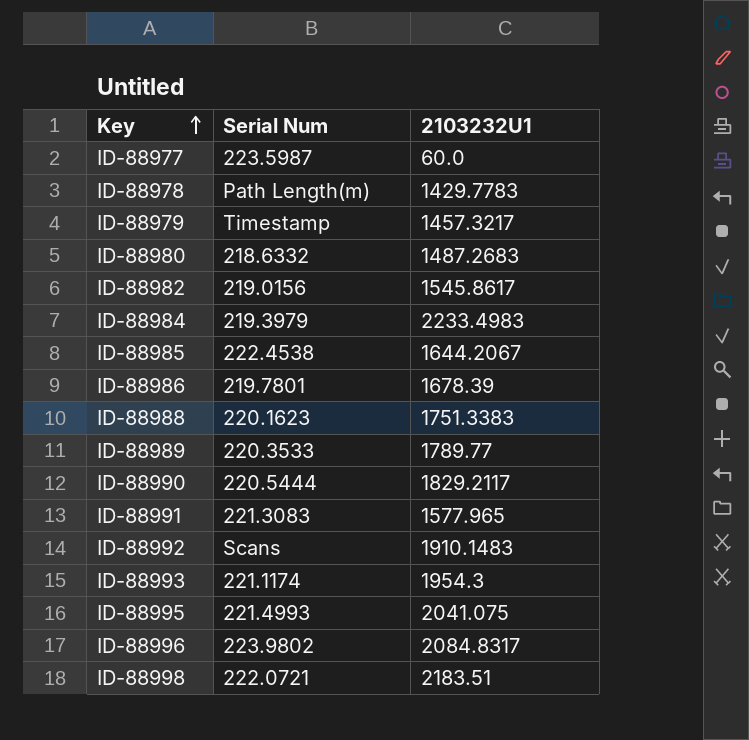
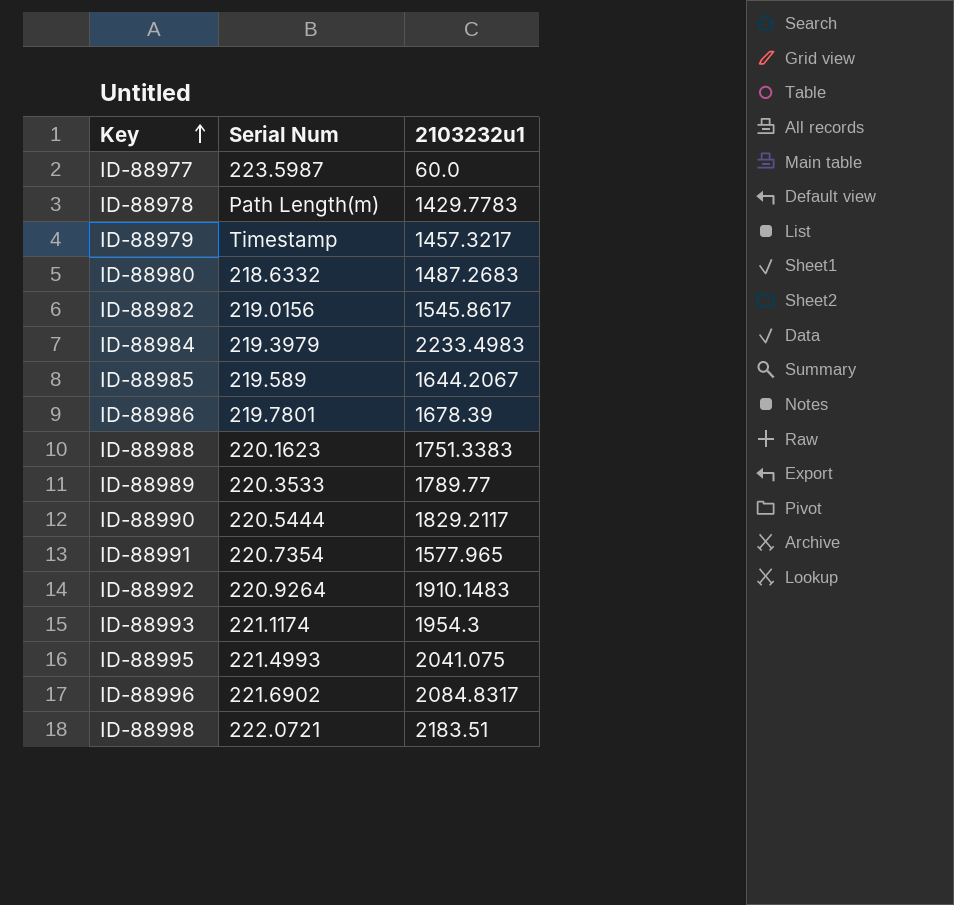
column name: 2103232U1 -> 2103232u1
ID-88985 | Serial Num: 222.4538 -> 219.589
ID-88991 | Serial Num: 221.3083 -> 220.7354
ID-88992 | Serial Num: Scans -> 220.9264
ID-88996 | Serial Num: 223.9802 -> 221.6902

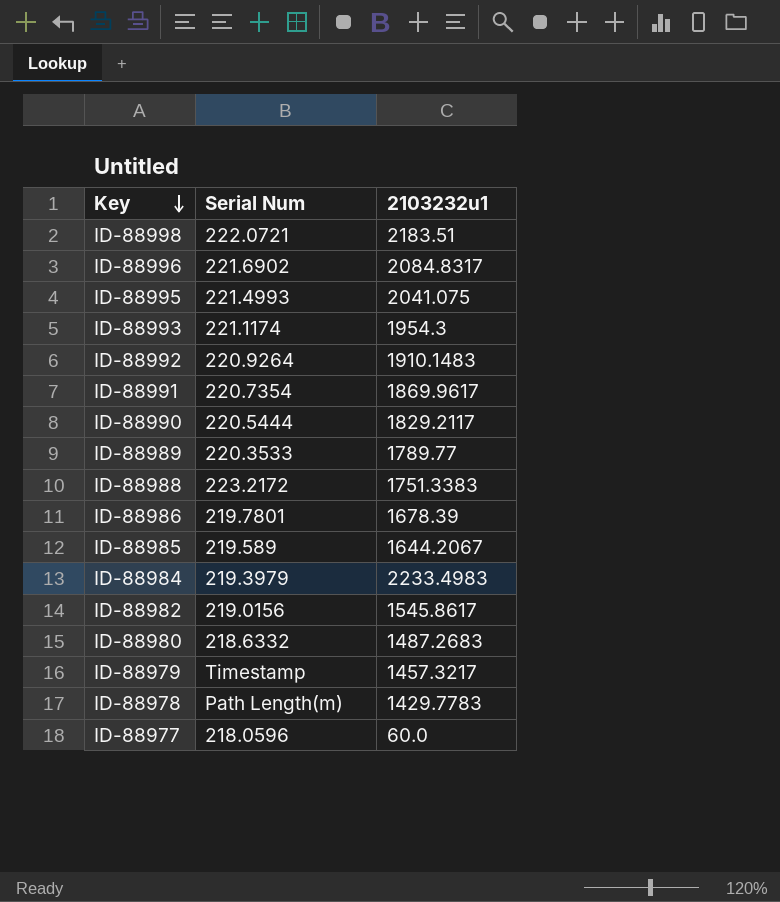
row order: Key ascending -> Key descending
ID-88991 | 2103232u1: 1577.965 -> 1869.9617
ID-88988 | Serial Num: 220.1623 -> 223.2172
ID-88977 | Serial Num: 223.5987 -> 218.0596

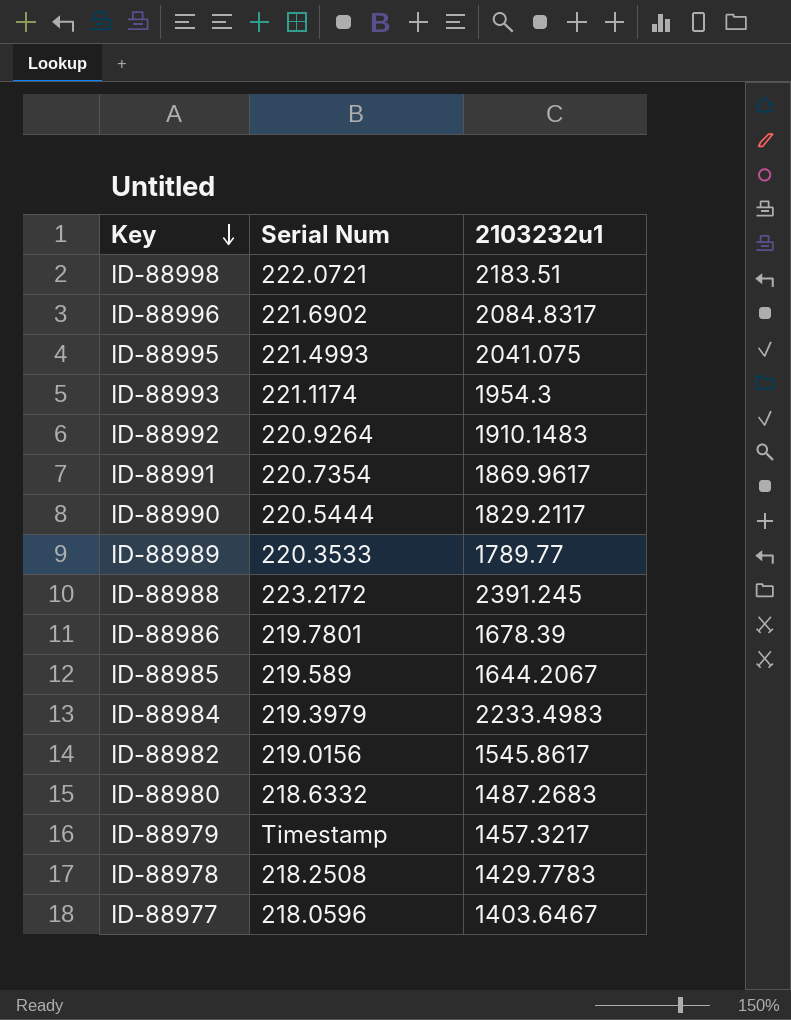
ID-88988 | 2103232u1: 1751.3383 -> 2391.245
ID-88978 | Serial Num: Path Length(m) -> 218.2508
ID-88977 | 2103232u1: 60.0 -> 1403.6467

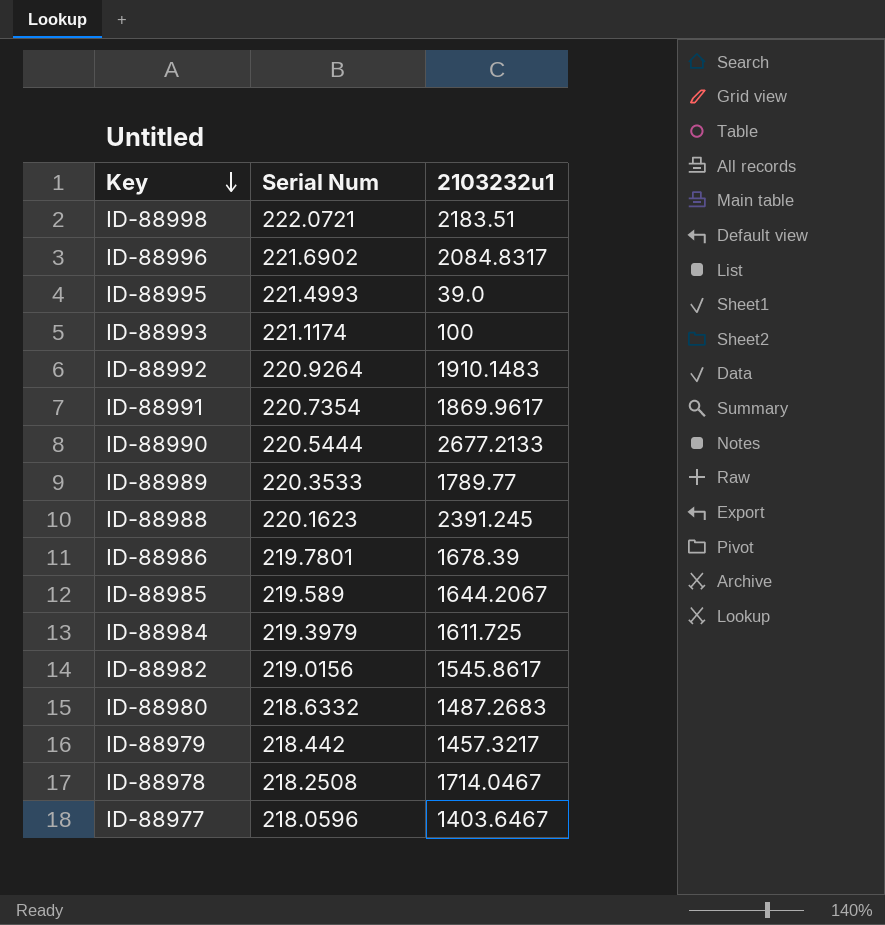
ID-88995 | 2103232u1: 2041.075 -> 39.0
ID-88993 | 2103232u1: 1954.3 -> 100
ID-88990 | 2103232u1: 1829.2117 -> 2677.2133
ID-88988 | Serial Num: 223.2172 -> 220.1623
ID-88984 | 2103232u1: 2233.4983 -> 1611.725
ID-88979 | Serial Num: Timestamp -> 218.442
ID-88978 | 2103232u1: 1429.7783 -> 1714.0467

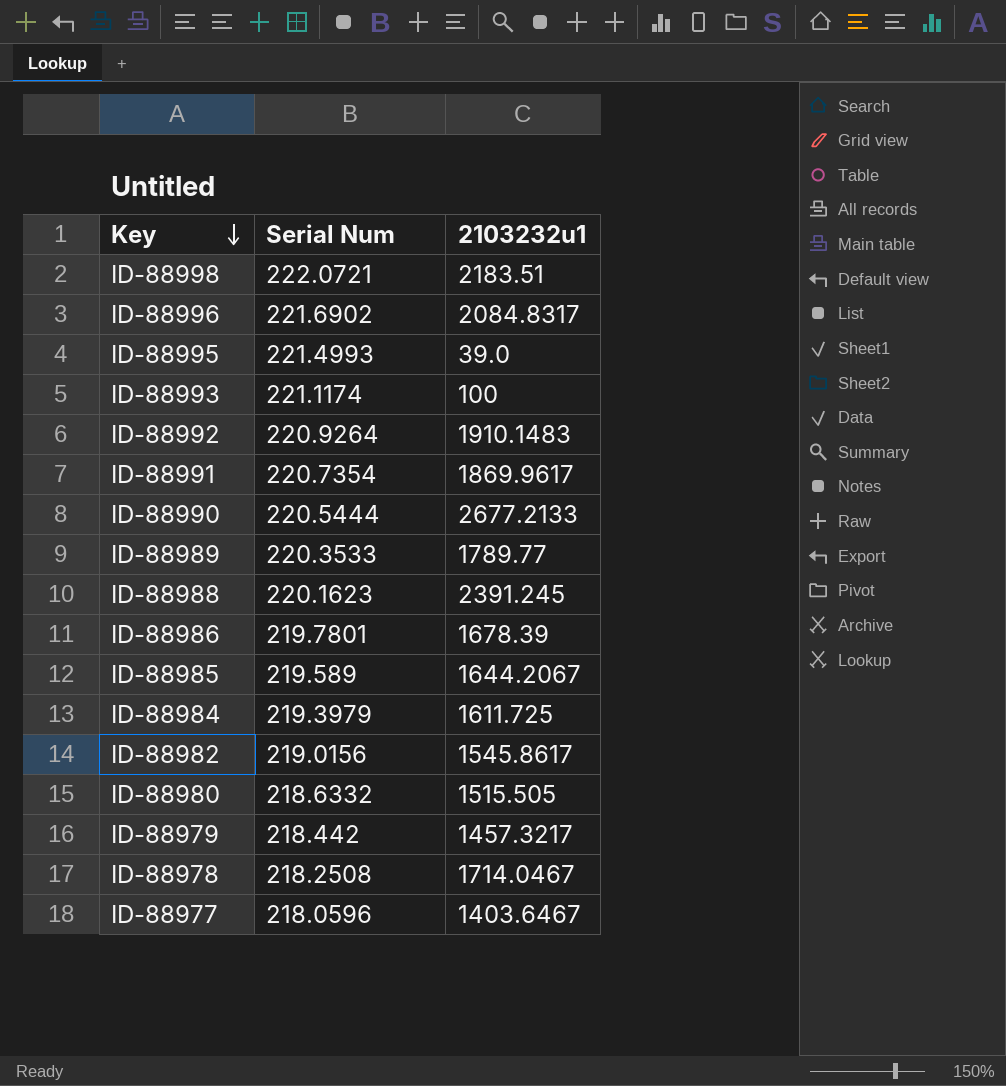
ID-88980 | 2103232u1: 1487.2683 -> 1515.505

